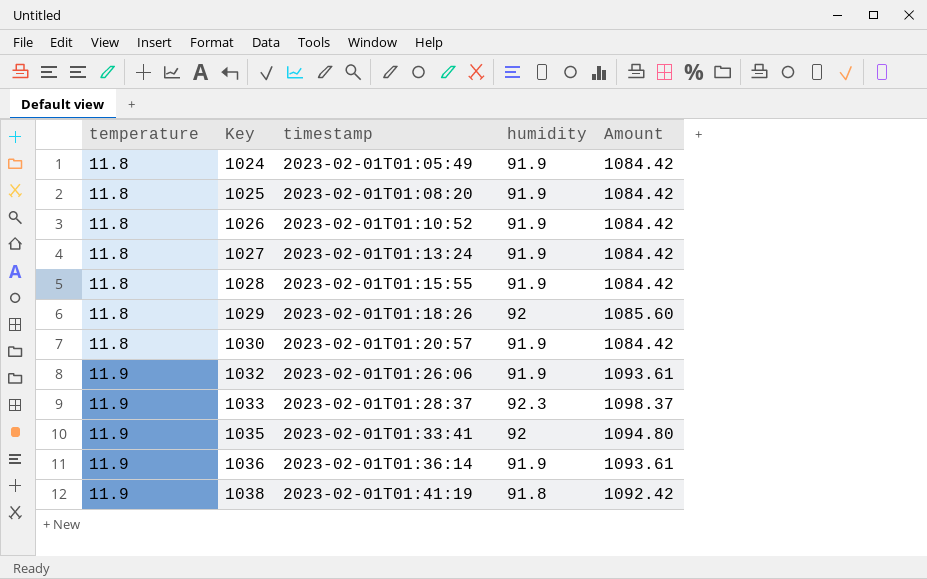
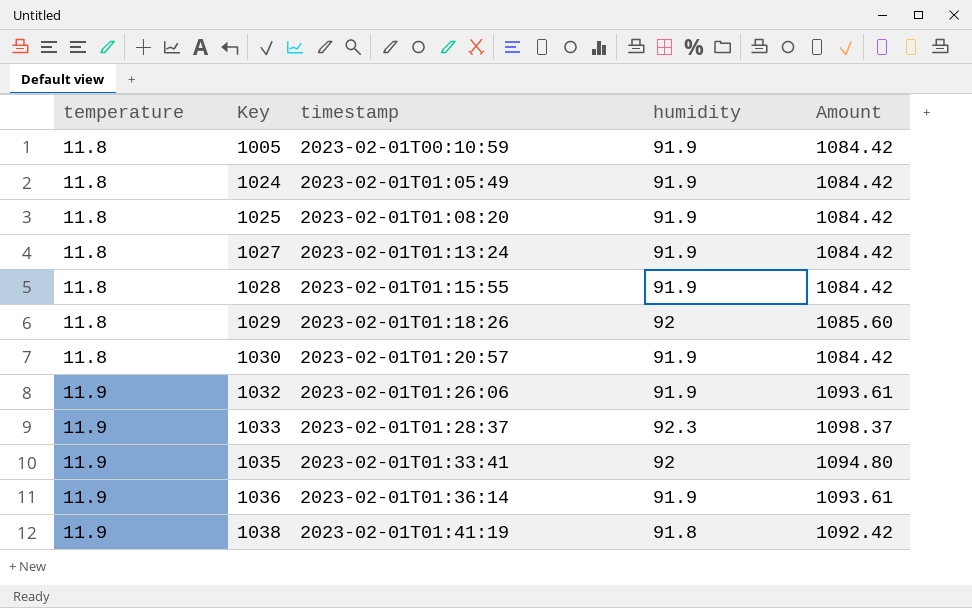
row 1026: 11.8 | 2023-02-01T01:10:52 | 91.9 | 1084.42 -> none
row 1005: none -> 11.8 | 2023-02-01T00:10:59 | 91.9 | 1084.42

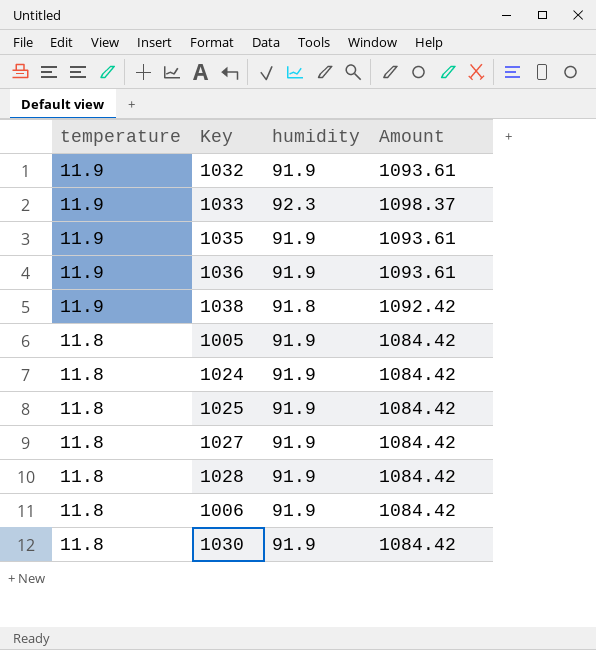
row order: temperature ascending -> temperature descending
column timestamp | position: 3 -> none
row 1029: 11.8 | 2023-02-01T01:18:26 | 92 | 1085.60 -> none
1035 | humidity: 92 -> 91.9
1035 | Amount: 1094.80 -> 1093.61
row 1006: none -> 11.8 | 91.9 | 1084.42

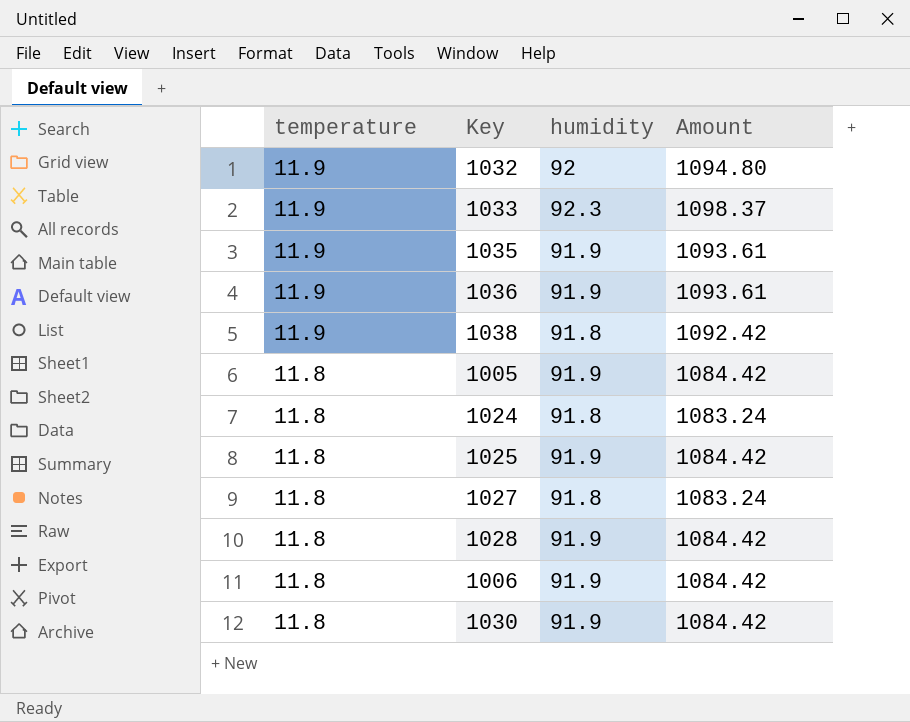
1032 | humidity: 91.9 -> 92
1032 | Amount: 1093.61 -> 1094.80
1024 | humidity: 91.9 -> 91.8
1024 | Amount: 1084.42 -> 1083.24
1027 | humidity: 91.9 -> 91.8
1027 | Amount: 1084.42 -> 1083.24

